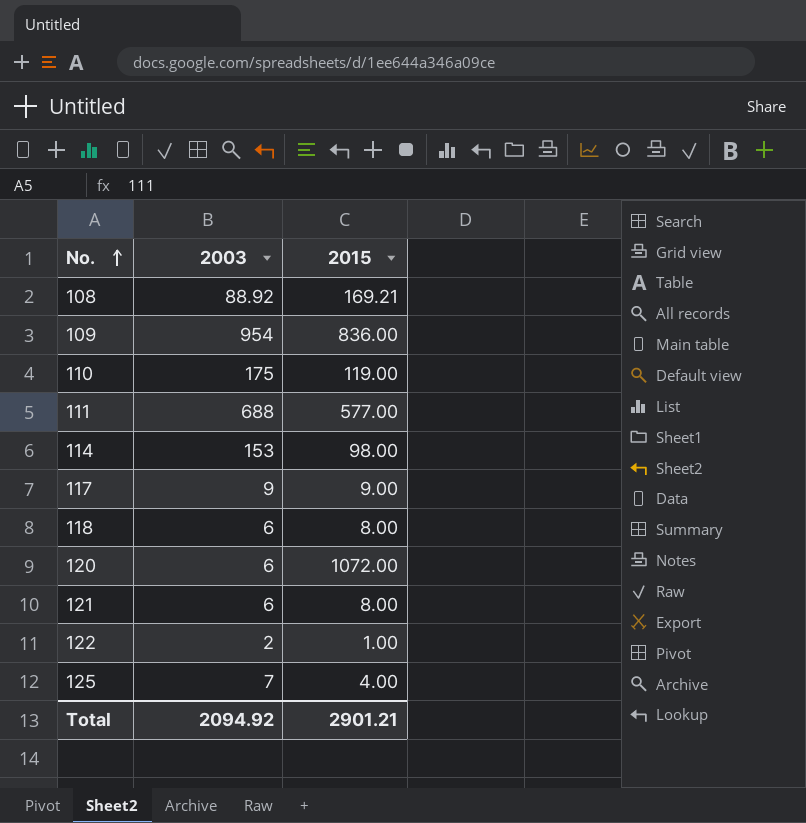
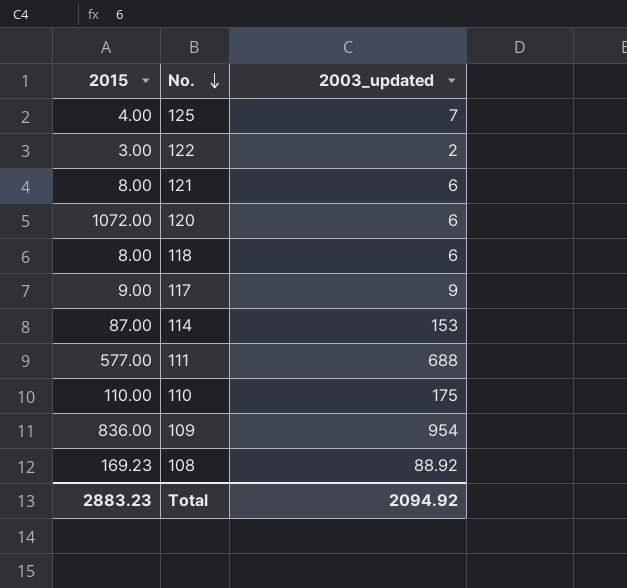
row order: No. ascending -> No. descending
column 2015 | position: 3 -> 1
column name: 2003 -> 2003_updated
122 | 2015: 1.00 -> 3.00
114 | 2015: 98.00 -> 87.00
110 | 2015: 119.00 -> 110.00
108 | 2015: 169.21 -> 169.23
Total | 2015: 2901.21 -> 2883.23

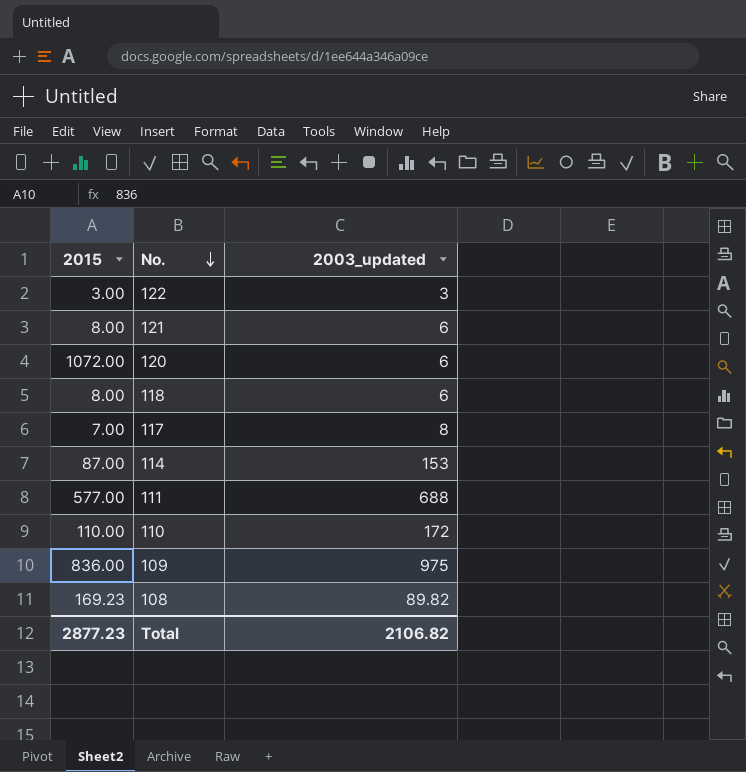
row 125: 4.00 | 7 -> none
122 | 2003_updated: 2 -> 3
117 | 2015: 9.00 -> 7.00
117 | 2003_updated: 9 -> 8
110 | 2003_updated: 175 -> 172
109 | 2003_updated: 954 -> 975
108 | 2003_updated: 88.92 -> 89.82
Total | 2015: 2883.23 -> 2877.23
Total | 2003_updated: 2094.92 -> 2106.82

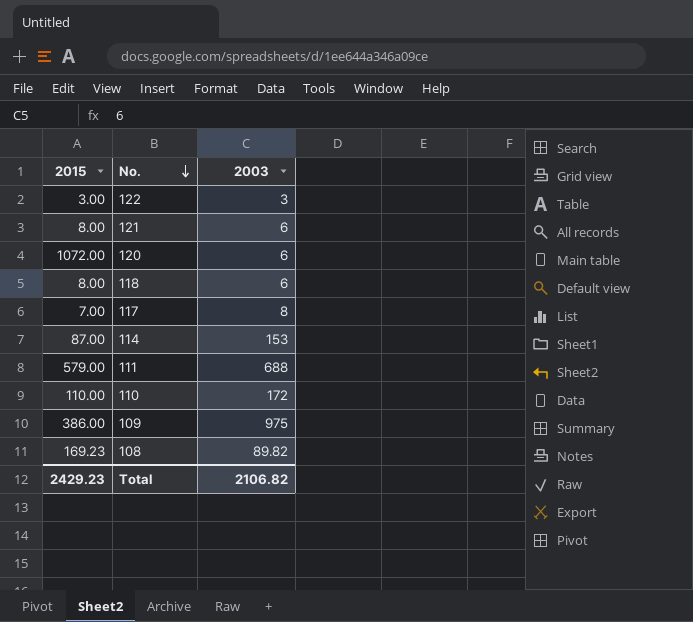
column name: 2003_updated -> 2003
111 | 2015: 577.00 -> 579.00
109 | 2015: 836.00 -> 386.00
Total | 2015: 2877.23 -> 2429.23

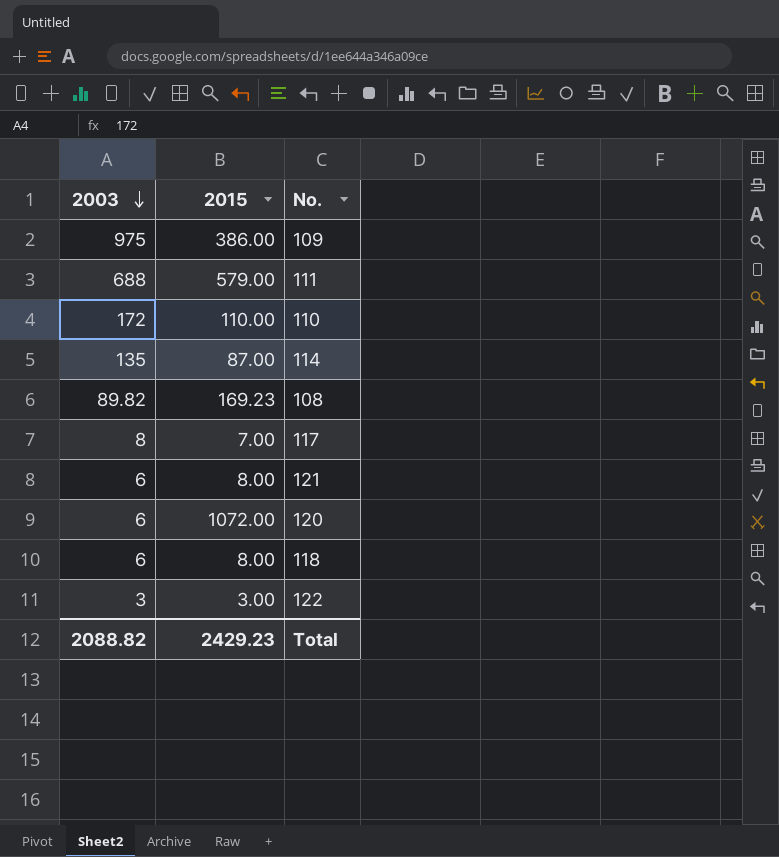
row order: No. descending -> 2003 descending
column 2003 | position: 3 -> 1
114 | 2003: 153 -> 135
Total | 2003: 2106.82 -> 2088.82

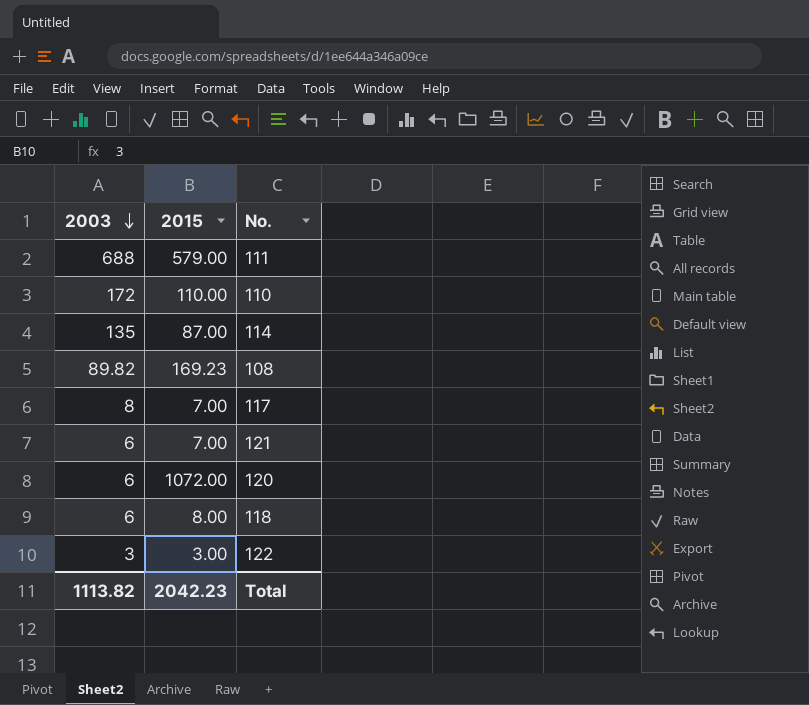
row 109: 975 | 386.00 -> none
121 | 2015: 8.00 -> 7.00
Total | 2003: 2088.82 -> 1113.82
Total | 2015: 2429.23 -> 2042.23

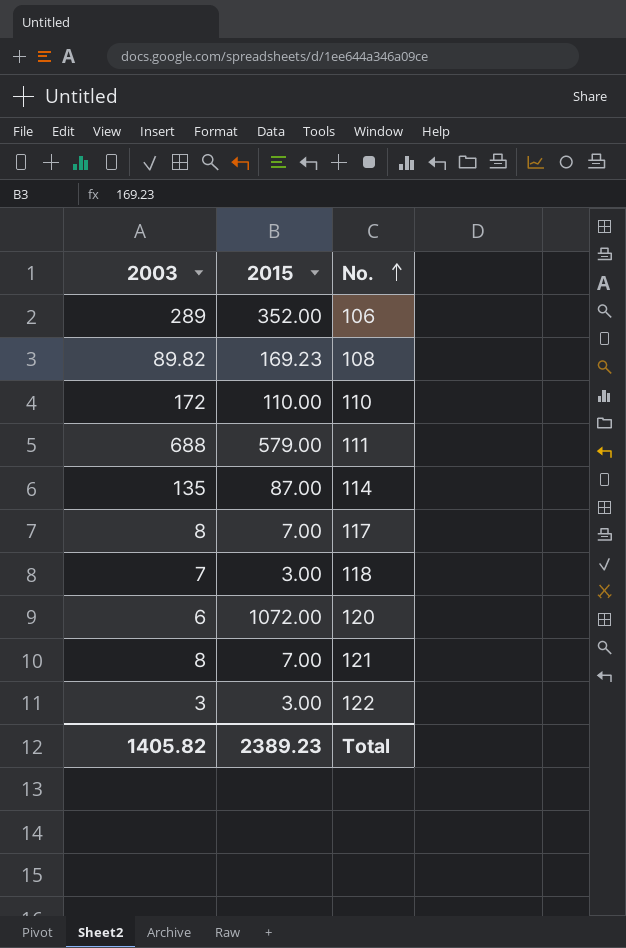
row order: 2003 descending -> No. ascending
row 106: none -> 289 | 352.00
118 | 2003: 6 -> 7
118 | 2015: 8.00 -> 3.00
121 | 2003: 6 -> 8
Total | 2003: 1113.82 -> 1405.82
Total | 2015: 2042.23 -> 2389.23

